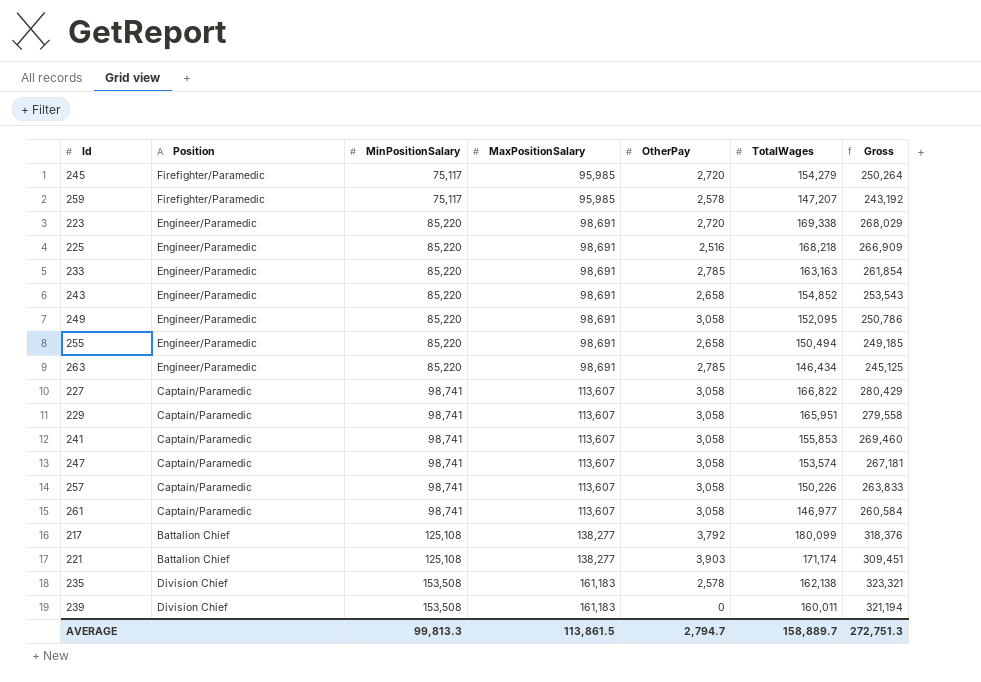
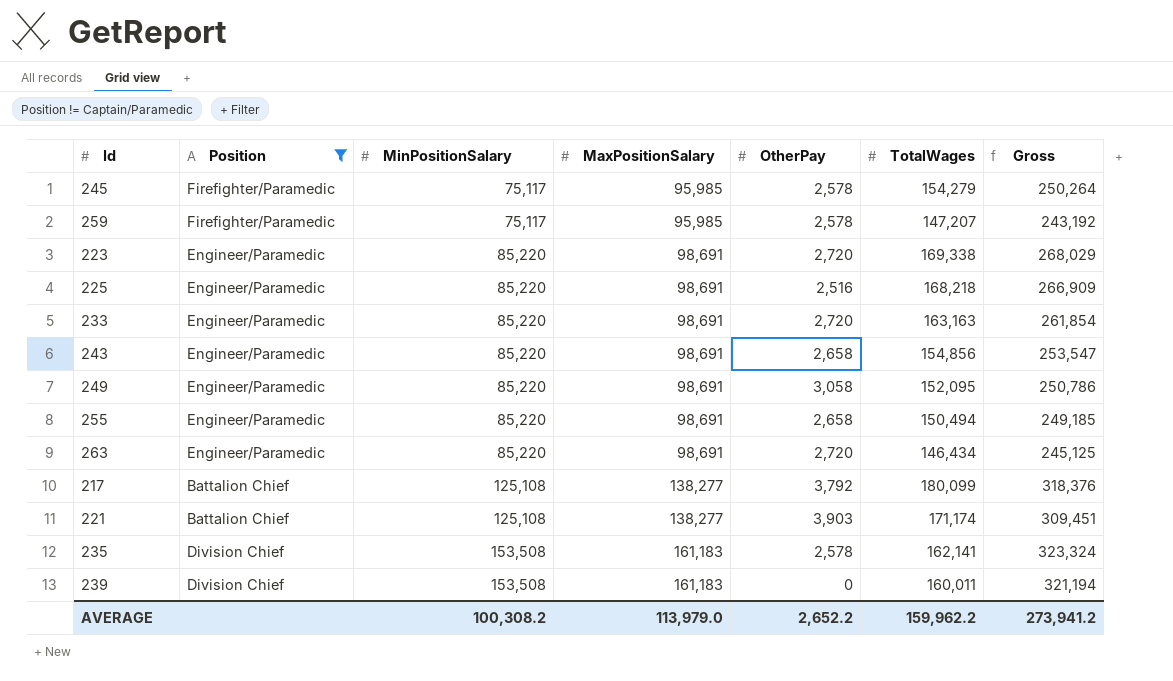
filter: none -> Position != Captain/Paramedic
245 | OtherPay: 2,720 -> 2,578
233 | OtherPay: 2,785 -> 2,720
243 | TotalWages: 154,852 -> 154,856
243 | Gross: 253,543 -> 253,547
263 | OtherPay: 2,785 -> 2,720
235 | TotalWages: 162,138 -> 162,141
235 | Gross: 323,321 -> 323,324
AVERAGE | MinPositionSalary: 99,813.3 -> 100,308.2
AVERAGE | MaxPositionSalary: 113,861.5 -> 113,979.0
AVERAGE | OtherPay: 2,794.7 -> 2,652.2
AVERAGE | TotalWages: 158,889.7 -> 159,962.2
AVERAGE | Gross: 272,751.3 -> 273,941.2

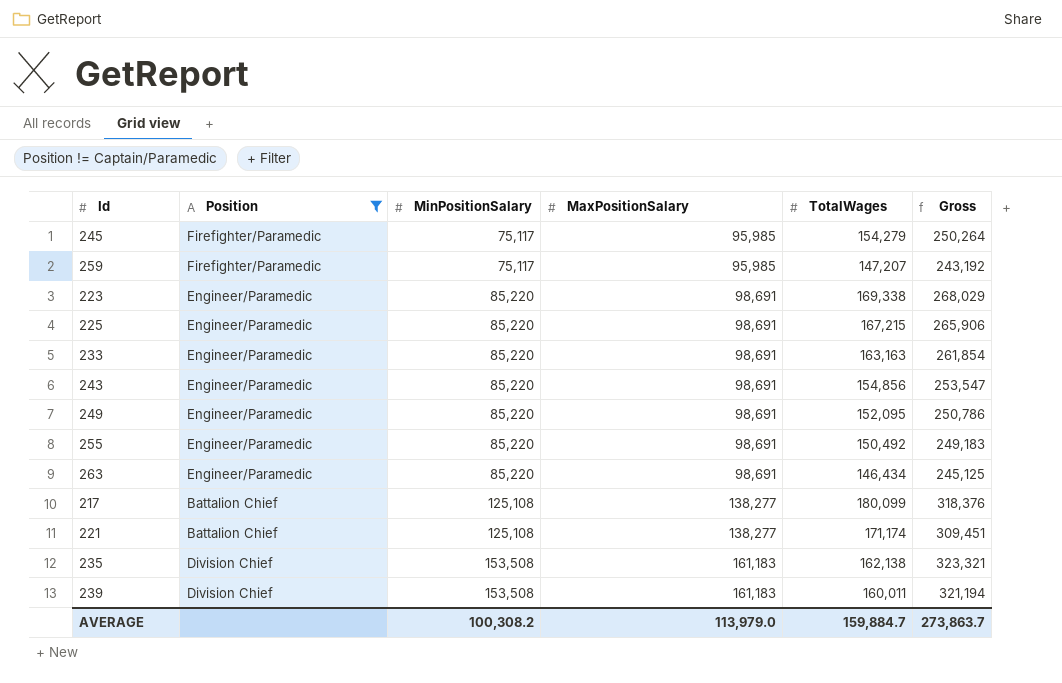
column OtherPay | position: 5 -> none
225 | TotalWages: 168,218 -> 167,215
225 | Gross: 266,909 -> 265,906
255 | TotalWages: 150,494 -> 150,492
255 | Gross: 249,185 -> 249,183
235 | TotalWages: 162,141 -> 162,138
235 | Gross: 323,324 -> 323,321
AVERAGE | TotalWages: 159,962.2 -> 159,884.7
AVERAGE | Gross: 273,941.2 -> 273,863.7

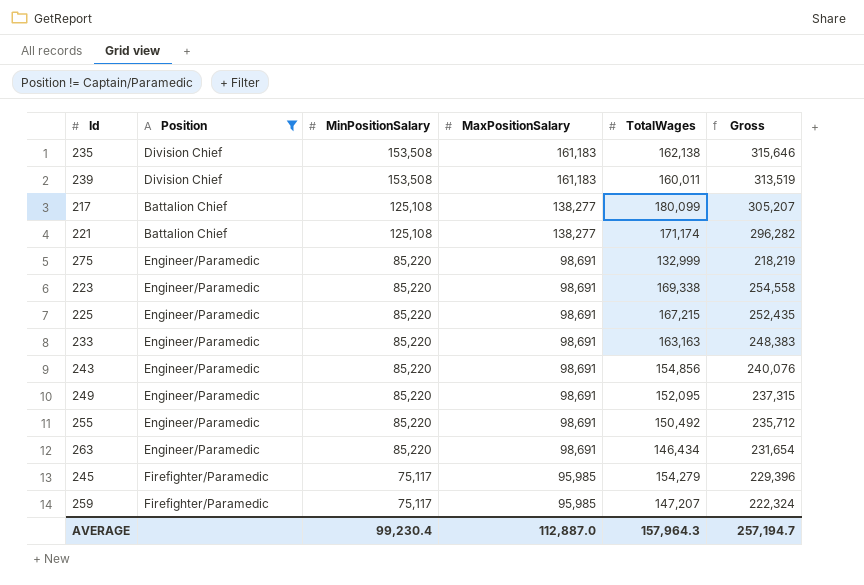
row order: MinPositionSalary ascending -> MinPositionSalary descending
column Gross | formula: [MaxPositionSalary] + [TotalWages] -> [MinPositionSalary] + [TotalWages]
row 275: none -> Engineer/Paramedic | 85,220 | 98,691 | 132,999 | 218,219
AVERAGE | MinPositionSalary: 100,308.2 -> 99,230.4
AVERAGE | MaxPositionSalary: 113,979.0 -> 112,887.0
AVERAGE | TotalWages: 159,884.7 -> 157,964.3
AVERAGE | Gross: 273,863.7 -> 257,194.7

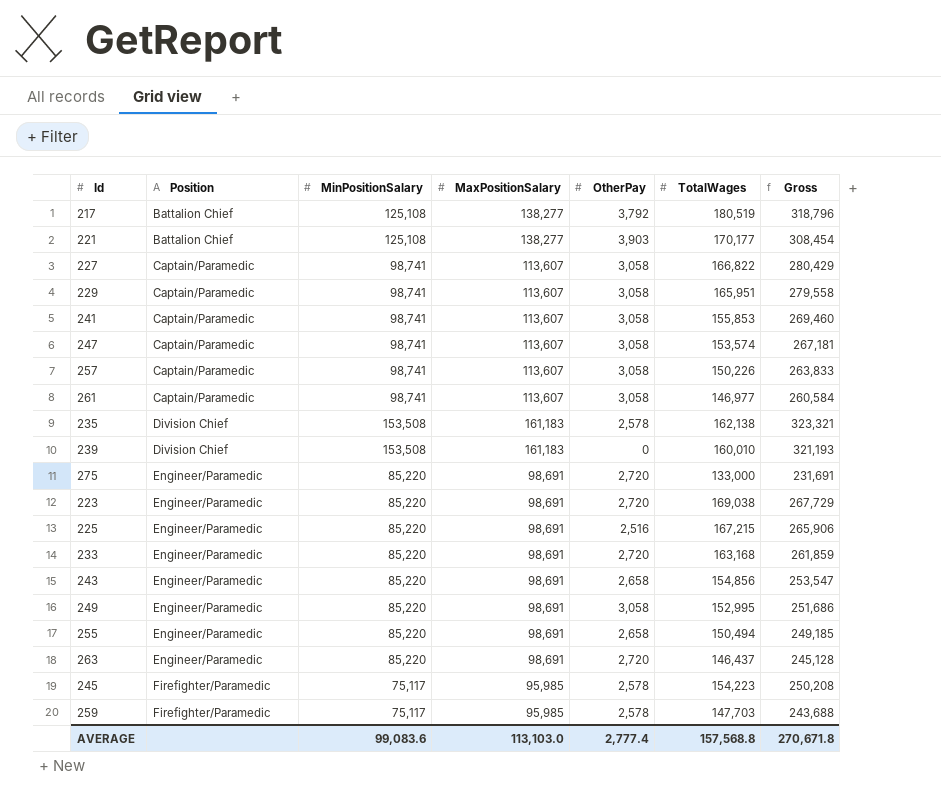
filter: Position != Captain/Paramedic -> none
row order: MinPositionSalary descending -> Position ascending
column OtherPay | position: none -> 5
column Gross | formula: [MinPositionSalary] + [TotalWages] -> [MaxPositionSalary] + [TotalWages]
217 | TotalWages: 180,099 -> 180,519
221 | TotalWages: 171,174 -> 170,177
239 | TotalWages: 160,011 -> 160,010
275 | TotalWages: 132,999 -> 133,000
223 | TotalWages: 169,338 -> 169,038
233 | TotalWages: 163,163 -> 163,168
249 | TotalWages: 152,095 -> 152,995
255 | TotalWages: 150,492 -> 150,494
263 | TotalWages: 146,434 -> 146,437
245 | TotalWages: 154,279 -> 154,223
259 | TotalWages: 147,207 -> 147,703
AVERAGE | MinPositionSalary: 99,230.4 -> 99,083.6
AVERAGE | MaxPositionSalary: 112,887.0 -> 113,103.0
AVERAGE | TotalWages: 157,964.3 -> 157,568.8
AVERAGE | Gross: 257,194.7 -> 270,671.8

